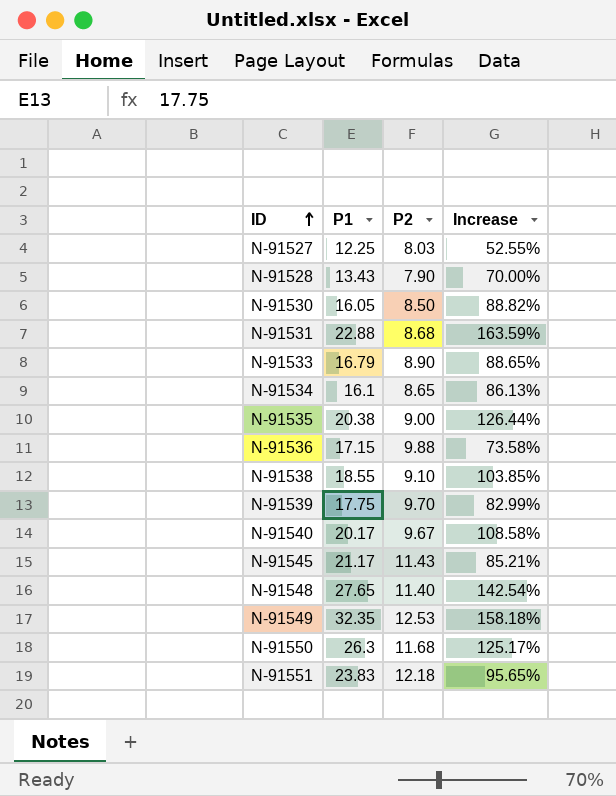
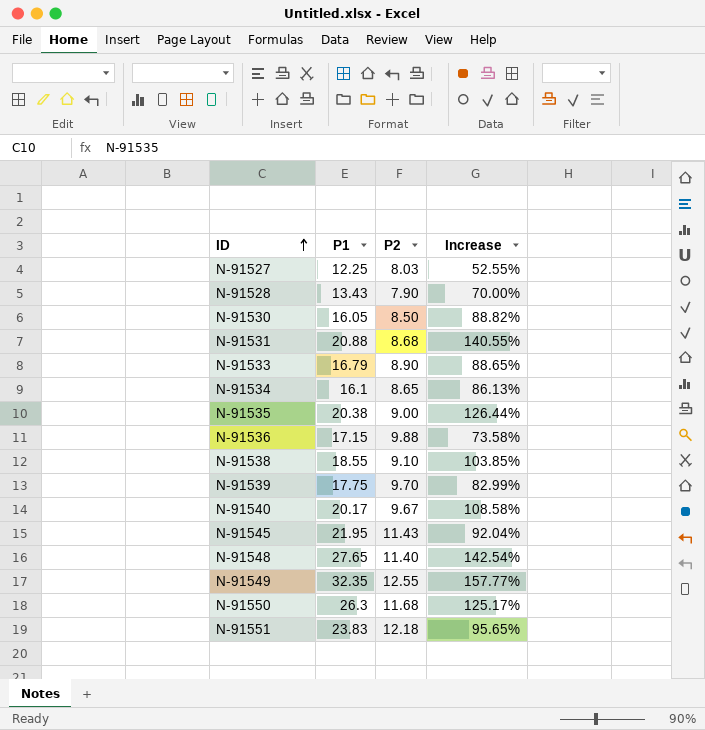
N-91531 | P1: 22.88 -> 20.88
N-91531 | Increase: 163.59% -> 140.55%
N-91545 | P1: 21.17 -> 21.95
N-91545 | Increase: 85.21% -> 92.04%
N-91549 | P2: 12.53 -> 12.55
N-91549 | Increase: 158.18% -> 157.77%

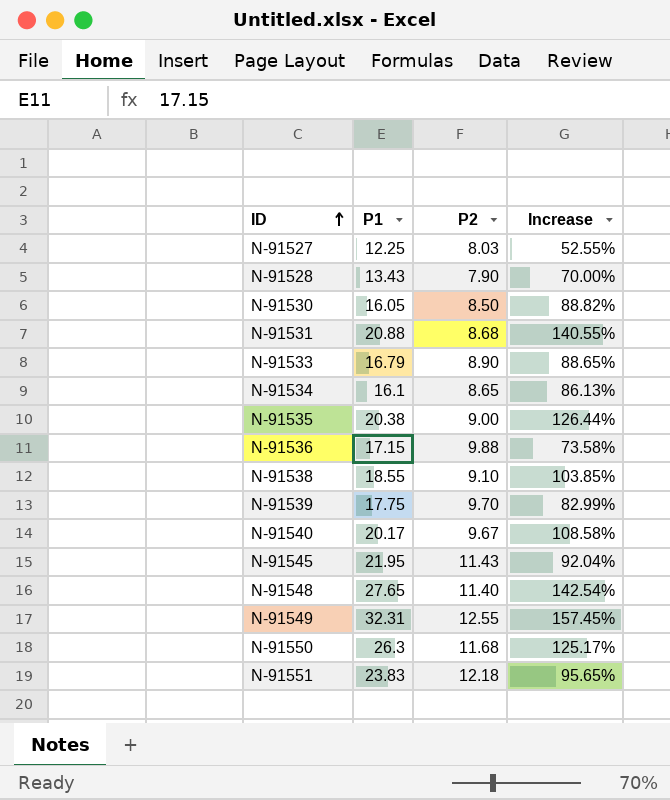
N-91549 | P1: 32.35 -> 32.31
N-91549 | Increase: 157.77% -> 157.45%

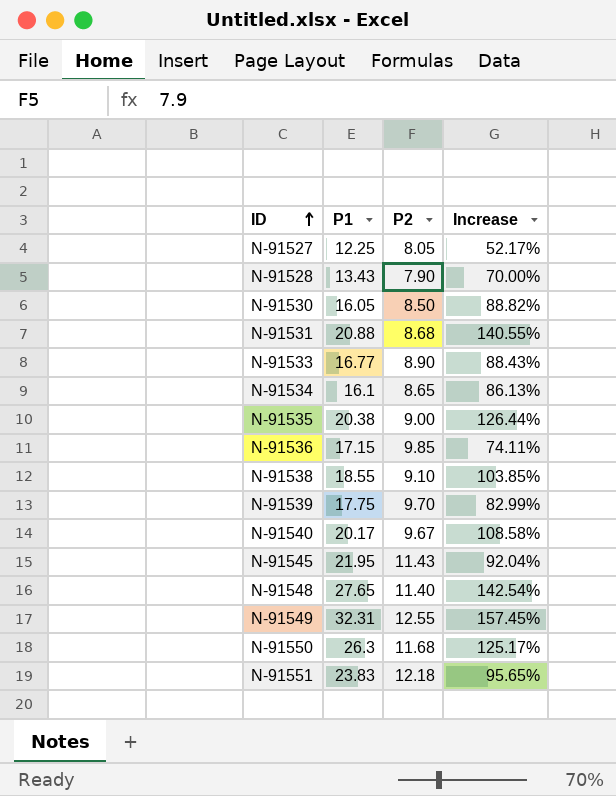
N-91527 | P2: 8.03 -> 8.05
N-91527 | Increase: 52.55% -> 52.17%
N-91533 | P1: 16.79 -> 16.77
N-91533 | Increase: 88.65% -> 88.43%
N-91536 | P2: 9.88 -> 9.85
N-91536 | Increase: 73.58% -> 74.11%

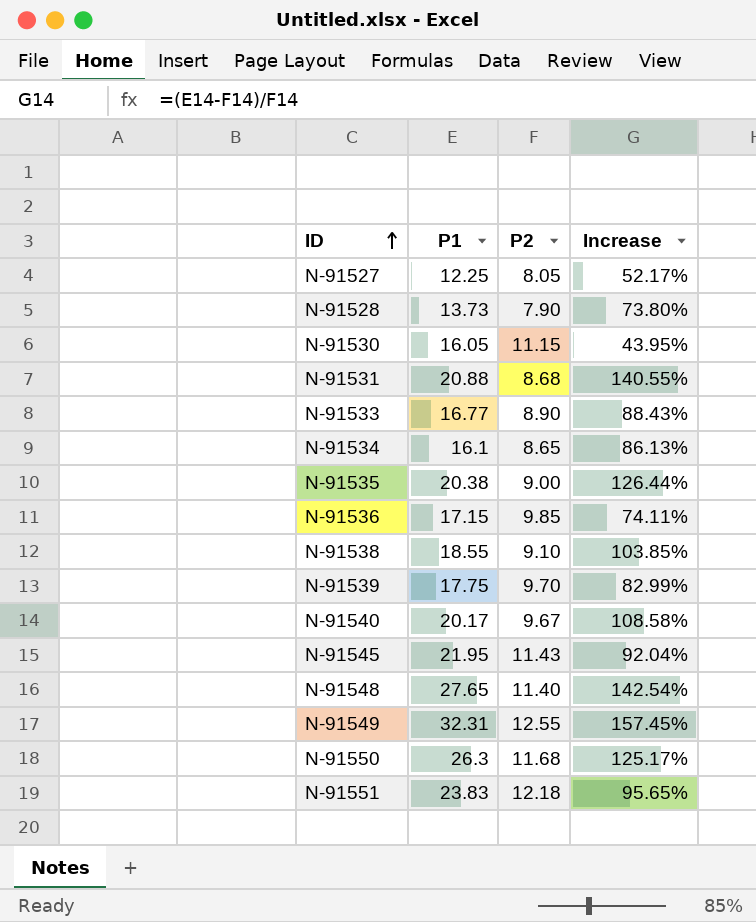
N-91528 | P1: 13.43 -> 13.73
N-91528 | Increase: 70.00% -> 73.80%
N-91530 | P2: 8.50 -> 11.15
N-91530 | Increase: 88.82% -> 43.95%

